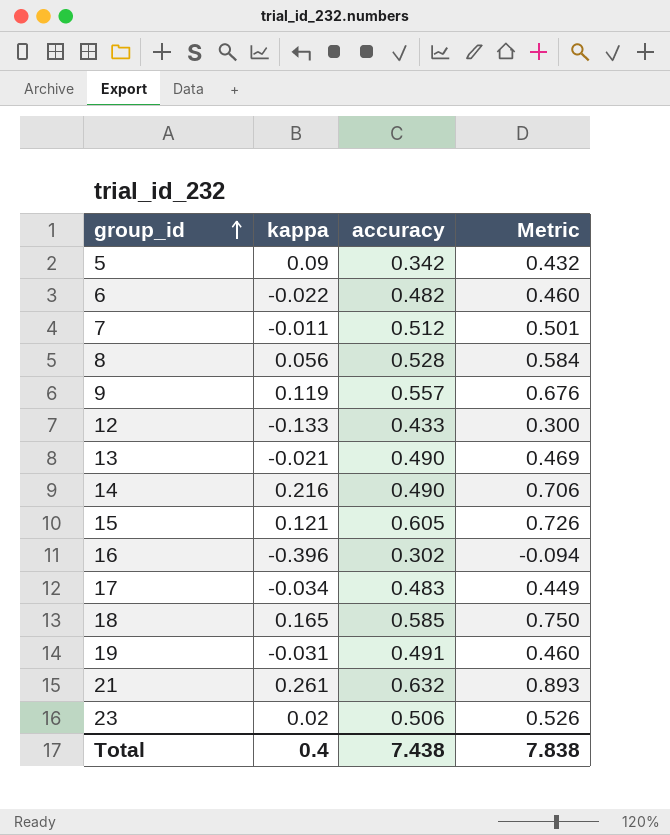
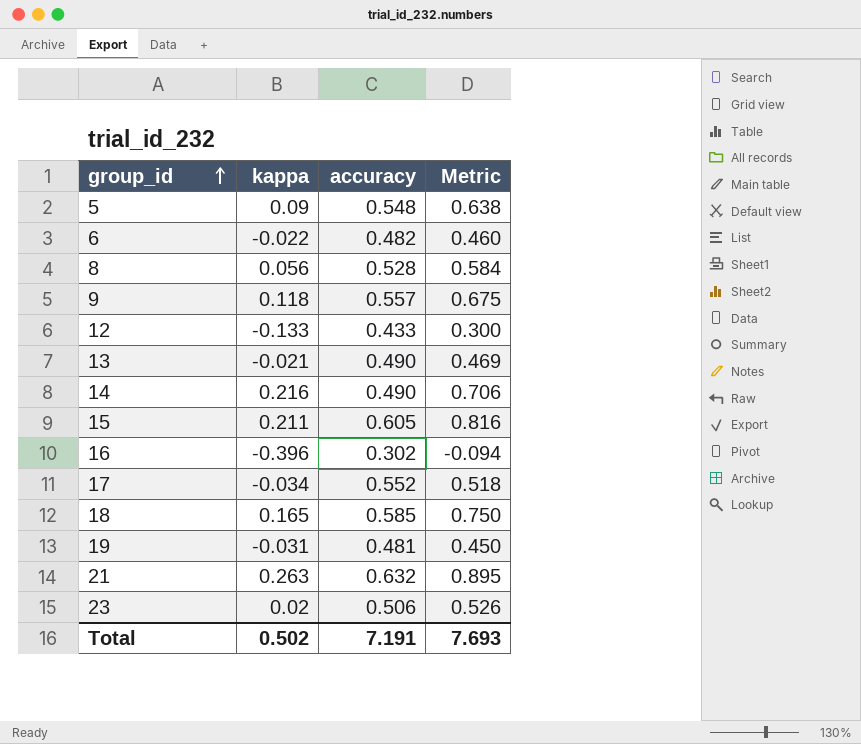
row 7: -0.011 | 0.512 | 0.501 -> none
5 | accuracy: 0.342 -> 0.548
5 | Metric: 0.432 -> 0.638
9 | kappa: 0.119 -> 0.118
9 | Metric: 0.676 -> 0.675
15 | kappa: 0.121 -> 0.211
15 | Metric: 0.726 -> 0.816
17 | accuracy: 0.483 -> 0.552
17 | Metric: 0.449 -> 0.518
19 | accuracy: 0.491 -> 0.481
19 | Metric: 0.460 -> 0.450
21 | kappa: 0.261 -> 0.263
21 | Metric: 0.893 -> 0.895
Total | kappa: 0.4 -> 0.502
Total | accuracy: 7.438 -> 7.191
Total | Metric: 7.838 -> 7.693

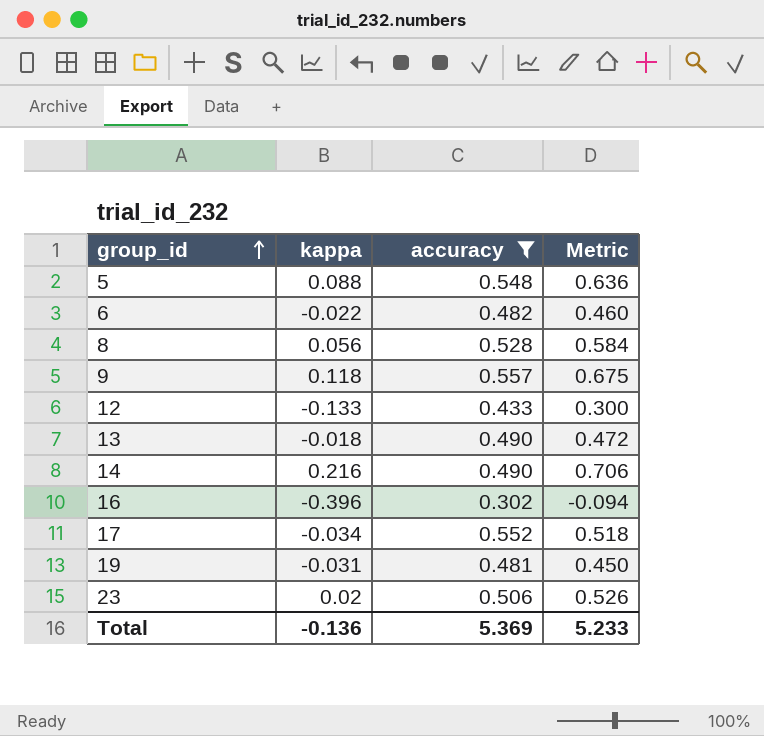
filter: none -> accuracy <= 0.557
5 | kappa: 0.09 -> 0.088
5 | Metric: 0.638 -> 0.636
13 | kappa: -0.021 -> -0.018
13 | Metric: 0.469 -> 0.472
Total | kappa: 0.502 -> -0.136
Total | accuracy: 7.191 -> 5.369
Total | Metric: 7.693 -> 5.233

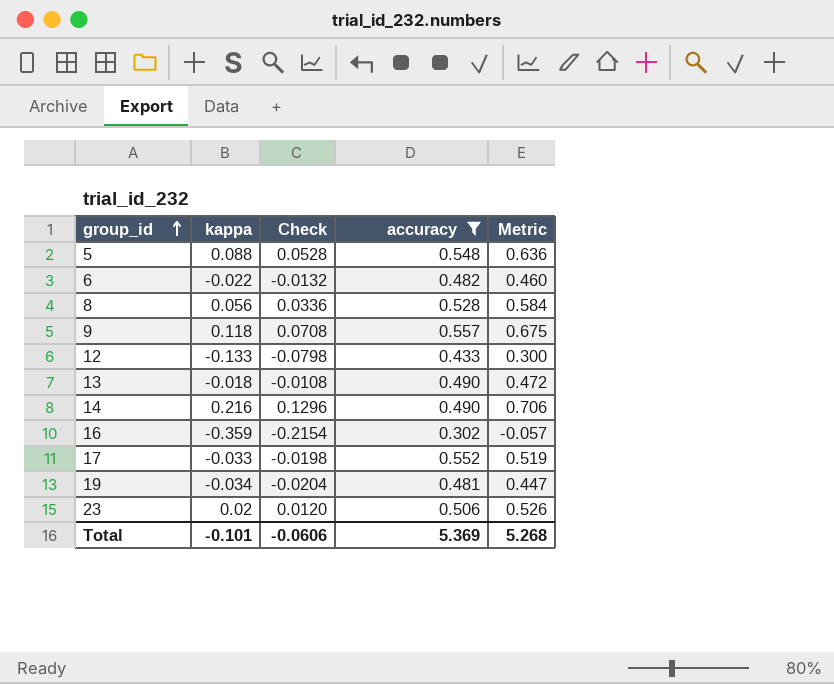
column Check | formula: none -> [kappa] * 0.6
16 | kappa: -0.396 -> -0.359
16 | Metric: -0.094 -> -0.057
17 | kappa: -0.034 -> -0.033
17 | Metric: 0.518 -> 0.519
19 | kappa: -0.031 -> -0.034
19 | Metric: 0.450 -> 0.447
Total | kappa: -0.136 -> -0.101
Total | Metric: 5.233 -> 5.268

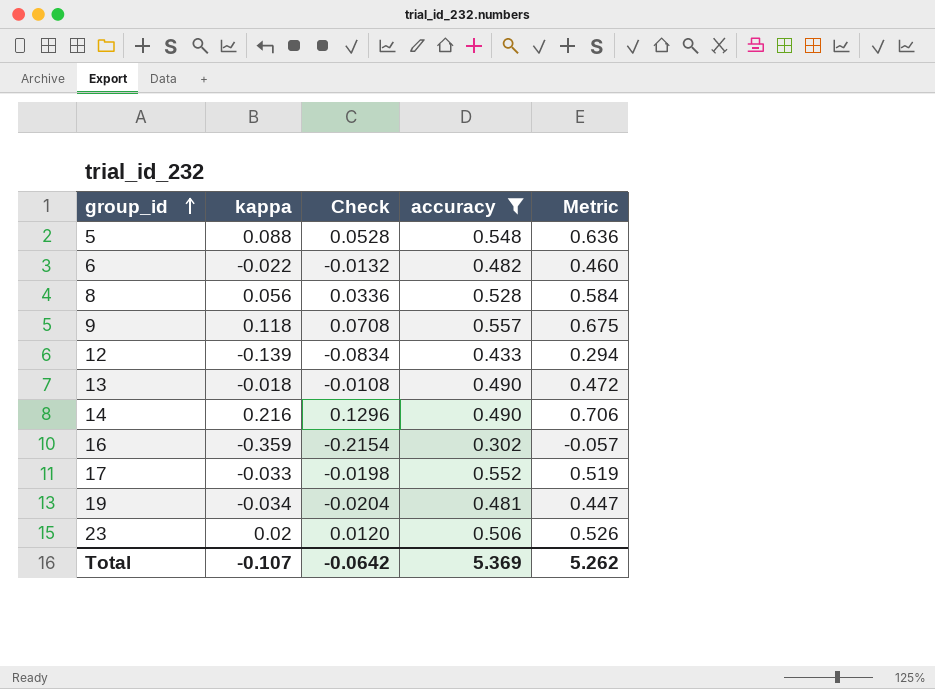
12 | kappa: -0.133 -> -0.139
12 | Check: -0.0798 -> -0.0834
12 | Metric: 0.300 -> 0.294
Total | kappa: -0.101 -> -0.107
Total | Check: -0.0606 -> -0.0642
Total | Metric: 5.268 -> 5.262

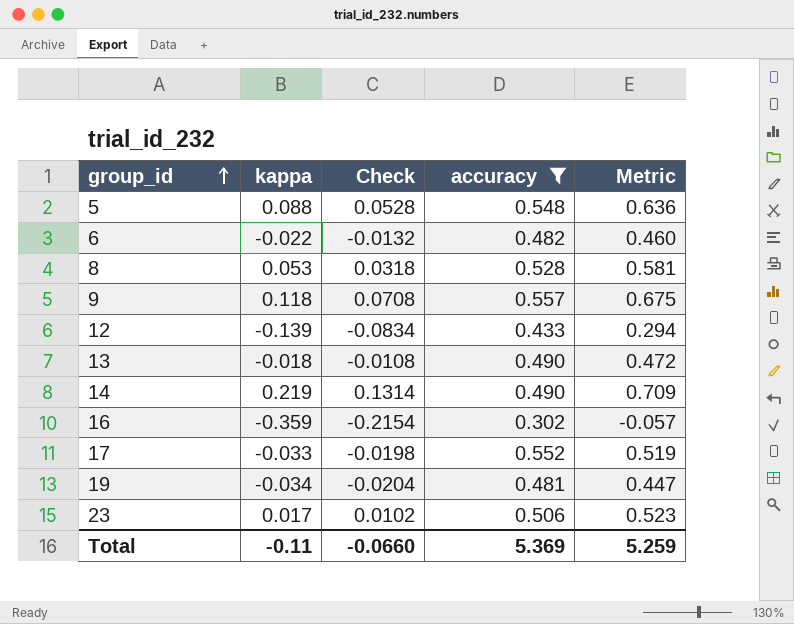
8 | kappa: 0.056 -> 0.053
8 | Check: 0.0336 -> 0.0318
8 | Metric: 0.584 -> 0.581
14 | kappa: 0.216 -> 0.219
14 | Check: 0.1296 -> 0.1314
14 | Metric: 0.706 -> 0.709
23 | kappa: 0.02 -> 0.017
23 | Check: 0.0120 -> 0.0102
23 | Metric: 0.526 -> 0.523
Total | kappa: -0.107 -> -0.11
Total | Check: -0.0642 -> -0.0660
Total | Metric: 5.262 -> 5.259

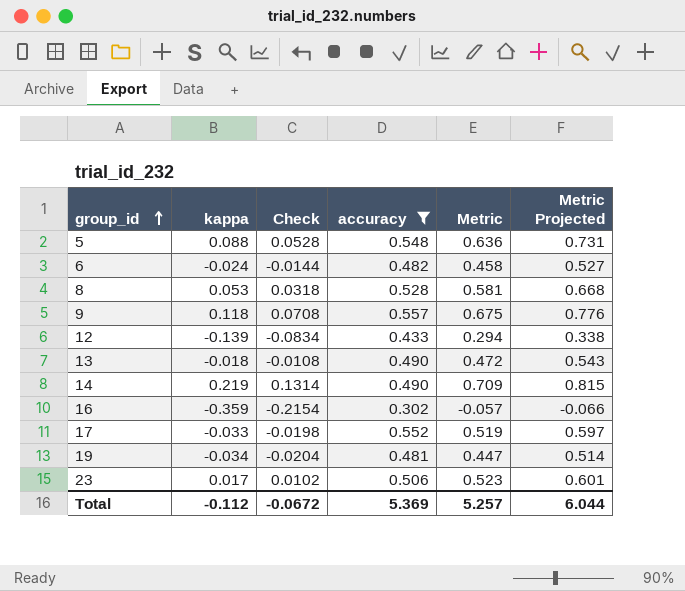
column Metric Projected | formula: none -> [Metric] * 1.15
6 | kappa: -0.022 -> -0.024
6 | Check: -0.0132 -> -0.0144
6 | Metric: 0.460 -> 0.458
Total | kappa: -0.11 -> -0.112
Total | Check: -0.0660 -> -0.0672
Total | Metric: 5.259 -> 5.257

